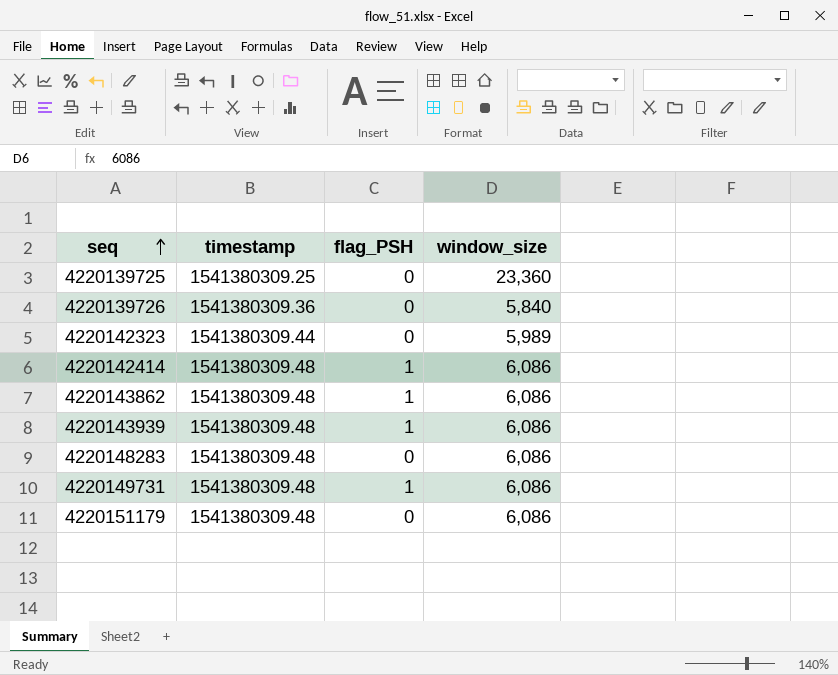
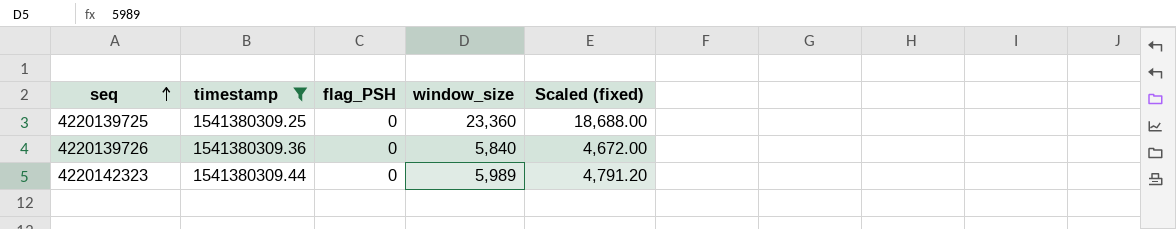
filter: none -> timestamp != 1541380309.48
column Scaled (fixed) | formula: none -> [window_size] * 0.8

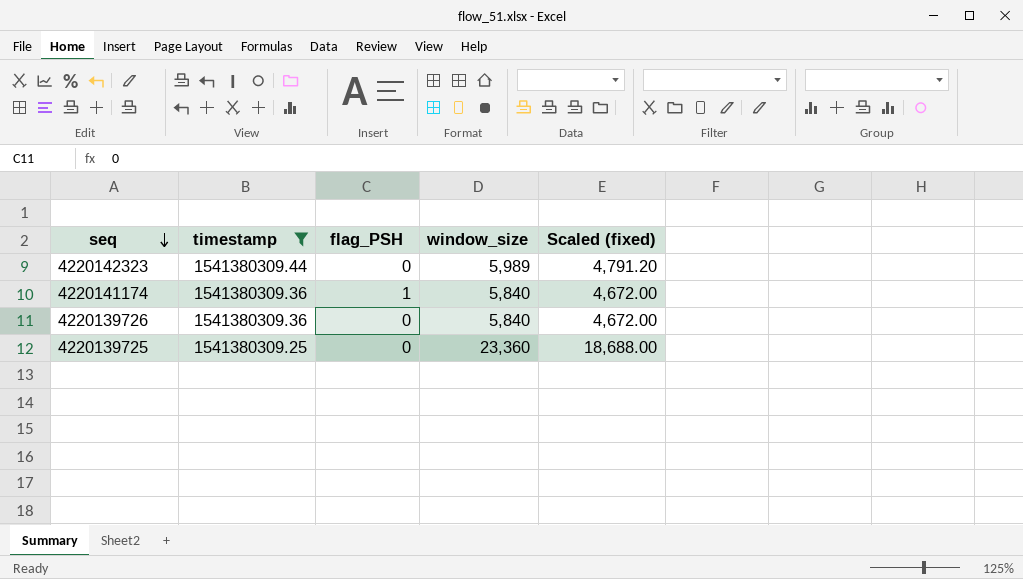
row order: seq ascending -> seq descending
row 4220141174: none -> 1541380309.36 | 1 | 5,840 | 4,672.00

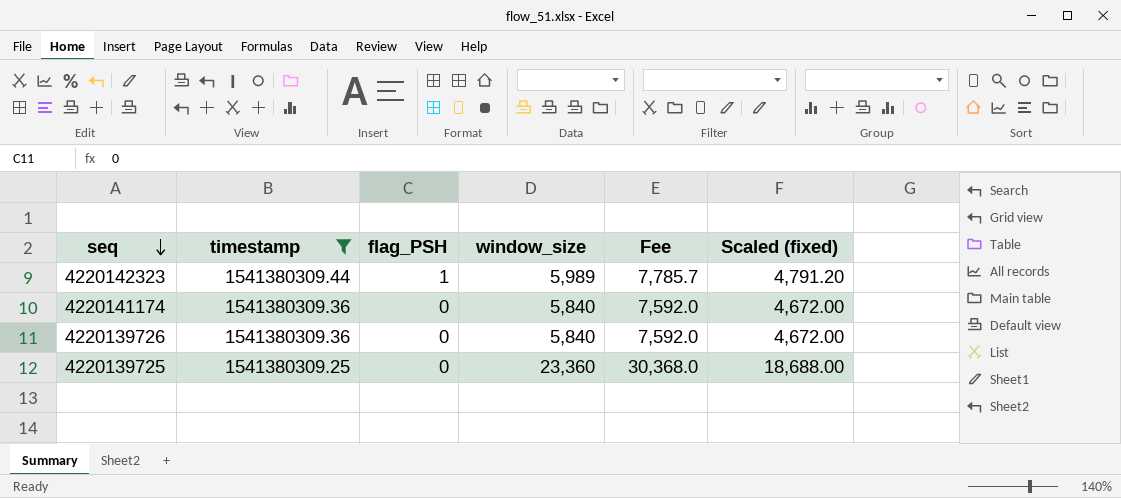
column Fee | formula: none -> [window_size] * 1.3
4220142323 | flag_PSH: 0 -> 1
4220141174 | flag_PSH: 1 -> 0

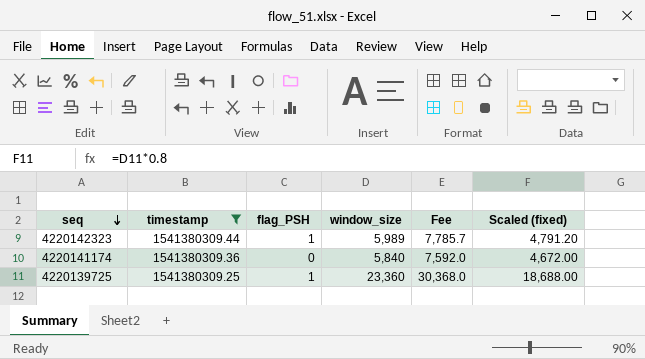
row 4220139726: 1541380309.36 | 0 | 5,840 | 7,592.0 | 4,672.00 -> none
4220139725 | flag_PSH: 0 -> 1

